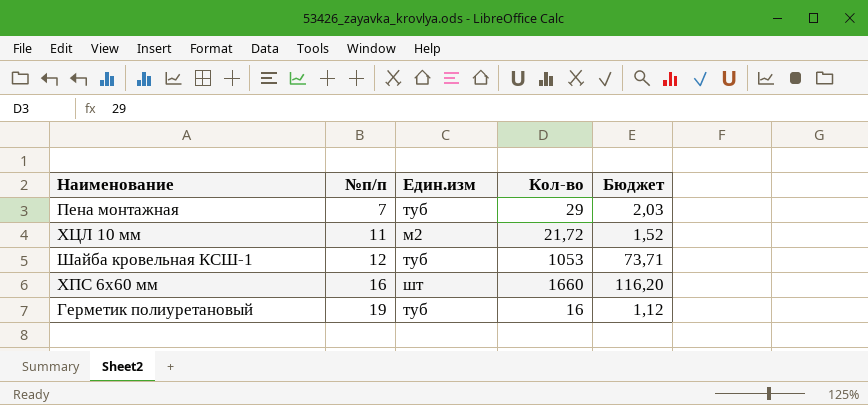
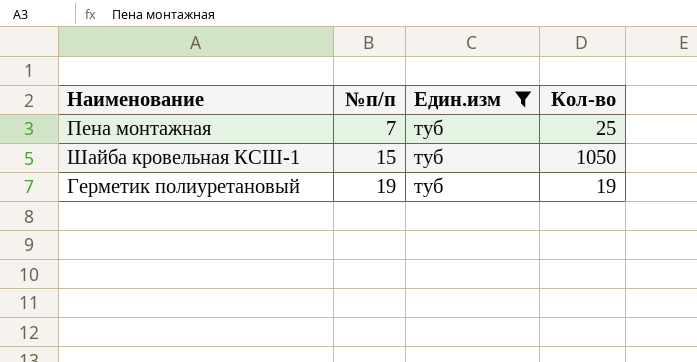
filter: none -> Един.изм = туб
column Бюджет | formula: [Кол-во] * 0,07 -> none
Пена монтажная | Кол-во: 29 -> 25
Шайба кровельная КСШ-1 | №п/п: 12 -> 15
Шайба кровельная КСШ-1 | Кол-во: 1053 -> 1050
Герметик полиуретановый | Кол-во: 16 -> 19

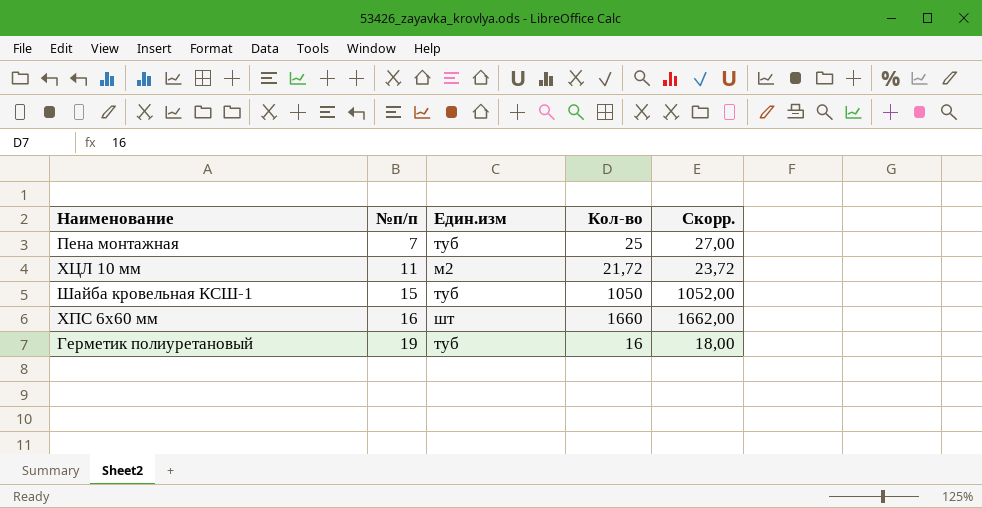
filter: Един.изм = туб -> none
column Скорр. | formula: none -> [Кол-во] + 2
Герметик полиуретановый | Кол-во: 19 -> 16

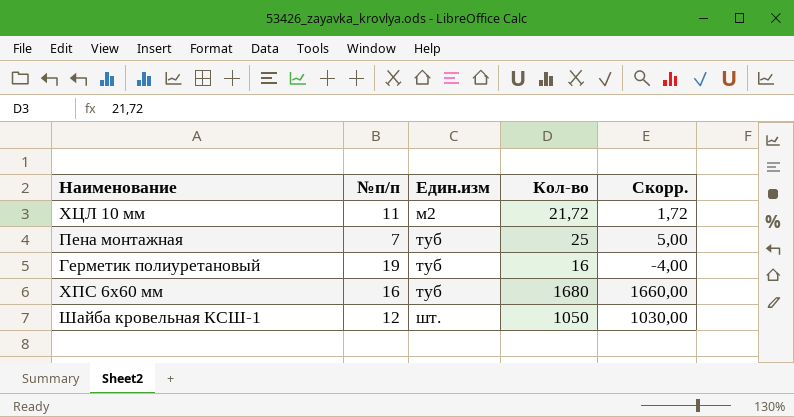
row order: №п/п ascending -> Един.изм ascending
column Скорр. | formula: [Кол-во] + 2 -> [Кол-во] - 20
ХПС 6х60 мм | Един.изм: шт -> туб
ХПС 6х60 мм | Кол-во: 1660 -> 1680
Шайба кровельная КСШ-1 | №п/п: 15 -> 12
Шайба кровельная КСШ-1 | Един.изм: туб -> шт.

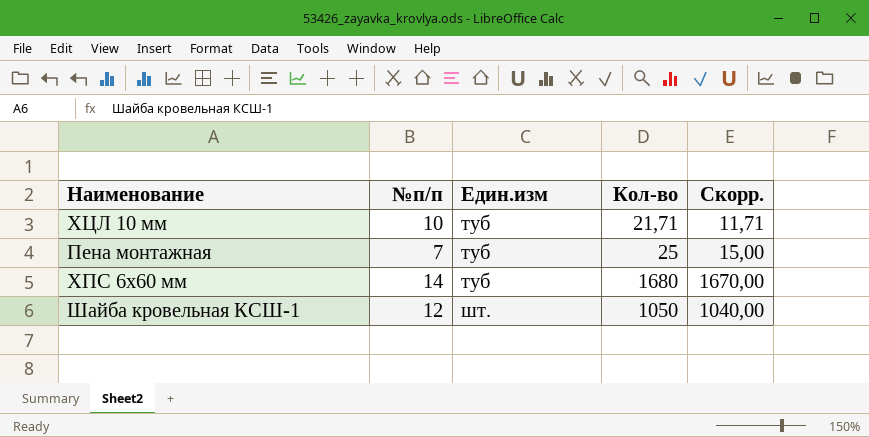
column Скорр. | formula: [Кол-во] - 20 -> [Кол-во] - 10
row Герметик полиуретановый: 19 | туб | 16 | -4,00 -> none
ХЦЛ 10 мм | №п/п: 11 -> 10
ХЦЛ 10 мм | Един.изм: м2 -> туб
ХЦЛ 10 мм | Кол-во: 21,72 -> 21,71
ХПС 6х60 мм | №п/п: 16 -> 14

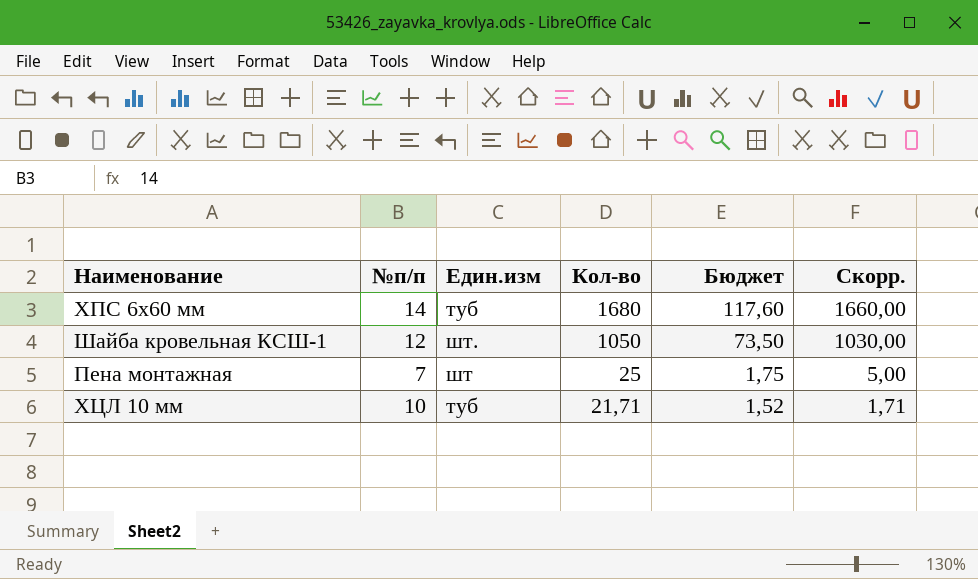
row order: Един.изм ascending -> Кол-во descending
column Бюджет | formula: none -> [Кол-во] * 0,07
column Скорр. | formula: [Кол-во] - 10 -> [Кол-во] - 20
Пена монтажная | Един.изм: туб -> шт

